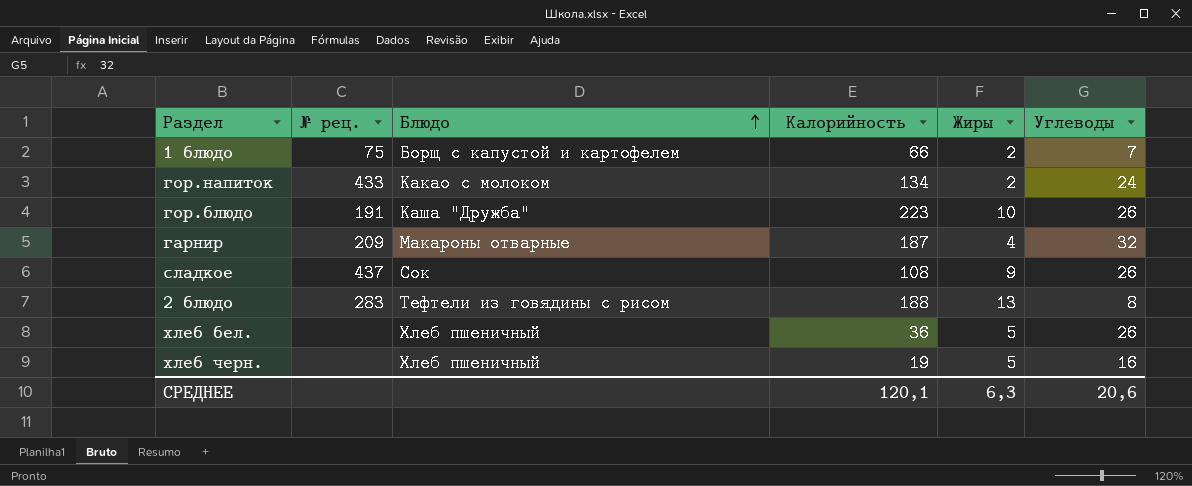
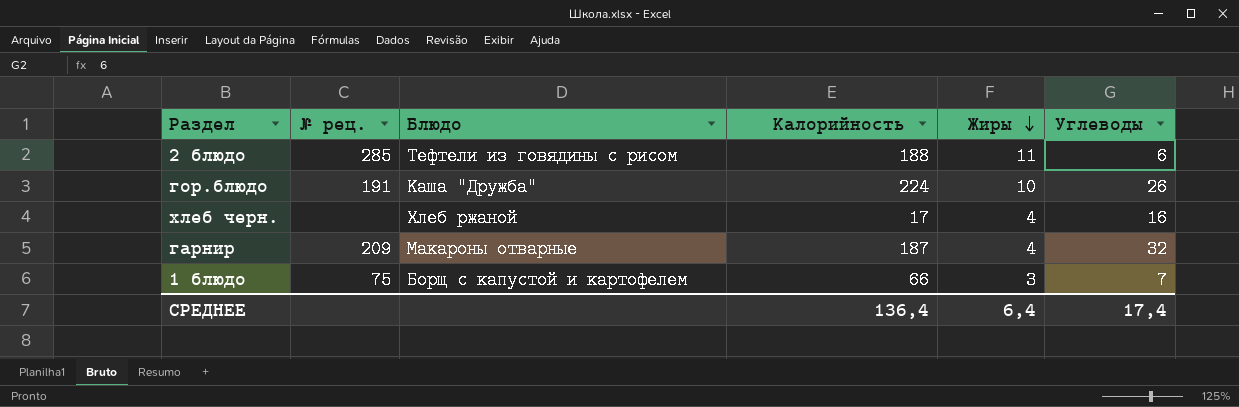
row order: Блюдо ascending -> Жиры descending
row гор.напиток: 433 | Какао с молоком | 134 | 2 | 24 -> none
row сладкое: 437 | Сок | 108 | 9 | 26 -> none
row хлеб бел.: none | Хлеб пшеничный | 36 | 5 | 26 -> none
2 блюдо | № рец.: 283 -> 285
2 блюдо | Жиры: 13 -> 11
2 блюдо | Углеводы: 8 -> 6
гор.блюдо | Калорийность: 223 -> 224
хлеб черн. | Блюдо: Хлеб пшеничный -> Хлеб ржаной
хлеб черн. | Калорийность: 19 -> 17
хлеб черн. | Жиры: 5 -> 4
1 блюдо | Жиры: 2 -> 3
СРЕДНЕЕ | Калорийность: 120,1 -> 136,4
СРЕДНЕЕ | Жиры: 6,3 -> 6,4
СРЕДНЕЕ | Углеводы: 20,6 -> 17,4

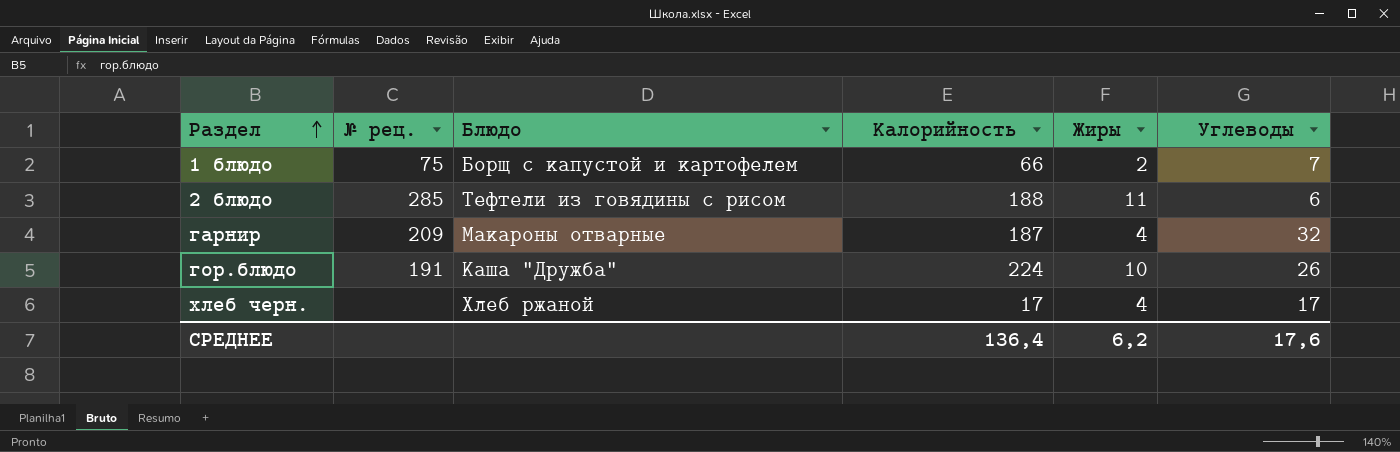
row order: Жиры descending -> Раздел ascending
1 блюдо | Жиры: 3 -> 2
хлеб черн. | Углеводы: 16 -> 17
СРЕДНЕЕ | Жиры: 6,4 -> 6,2
СРЕДНЕЕ | Углеводы: 17,4 -> 17,6

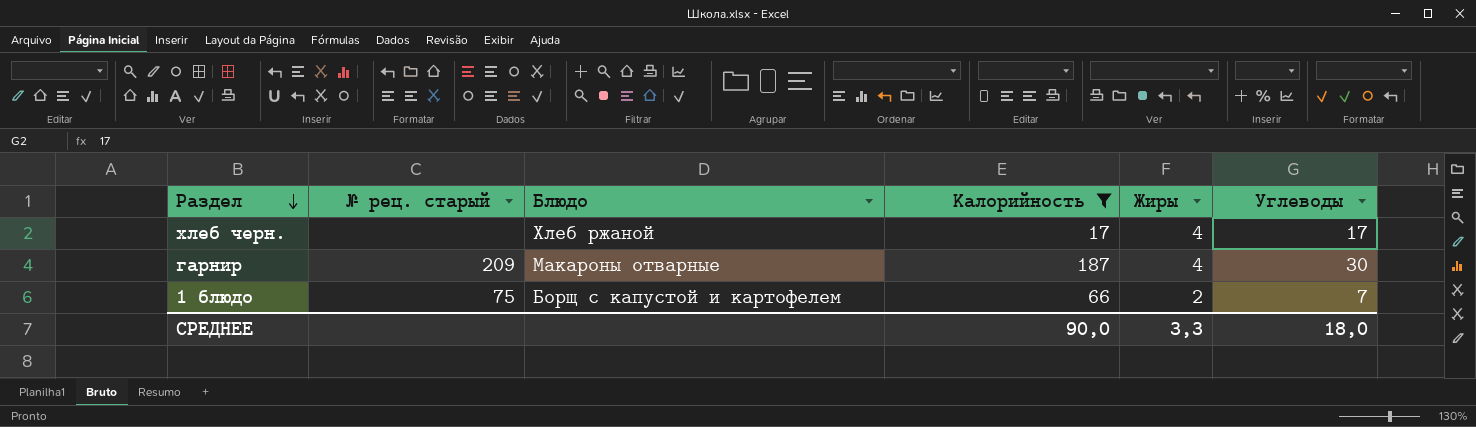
filter: none -> Калорийность <= 187
row order: Раздел ascending -> Раздел descending
column name: № рец. -> № рец. старый
гарнир | Углеводы: 32 -> 30
СРЕДНЕЕ | Калорийность: 136,4 -> 90,0
СРЕДНЕЕ | Жиры: 6,2 -> 3,3
СРЕДНЕЕ | Углеводы: 17,6 -> 18,0

